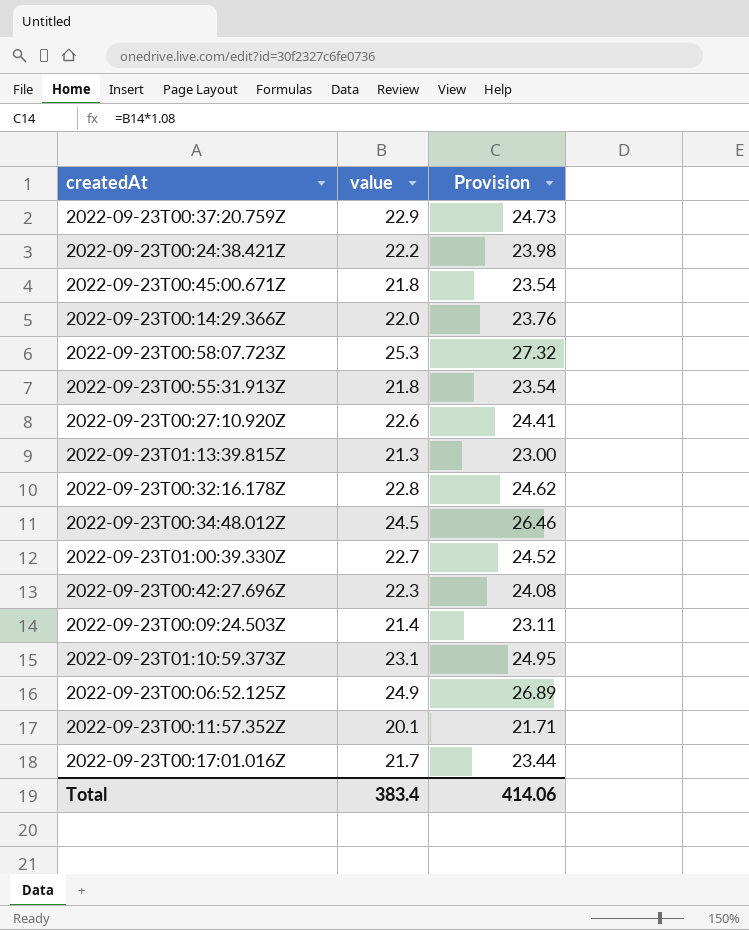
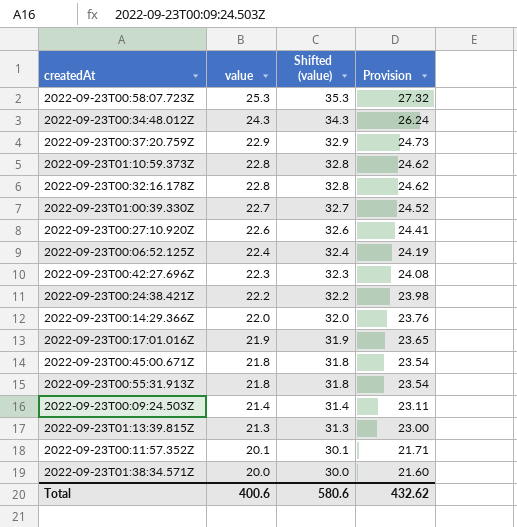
row order: none -> value descending
column Shifted (value) | formula: none -> [value] + 10
2022-09-23T00:34:48.012Z | value: 24.5 -> 24.3
2022-09-23T00:34:48.012Z | Provision: 26.46 -> 26.24
2022-09-23T01:10:59.373Z | value: 23.1 -> 22.8
2022-09-23T01:10:59.373Z | Provision: 24.95 -> 24.62
2022-09-23T00:06:52.125Z | value: 24.9 -> 22.4
2022-09-23T00:06:52.125Z | Provision: 26.89 -> 24.19
2022-09-23T00:17:01.016Z | value: 21.7 -> 21.9
2022-09-23T00:17:01.016Z | Provision: 23.44 -> 23.65
row 2022-09-23T01:38:34.571Z: none -> 20.0 | 30.0 | 21.60
Total | value: 383.4 -> 400.6
Total | Provision: 414.06 -> 432.62

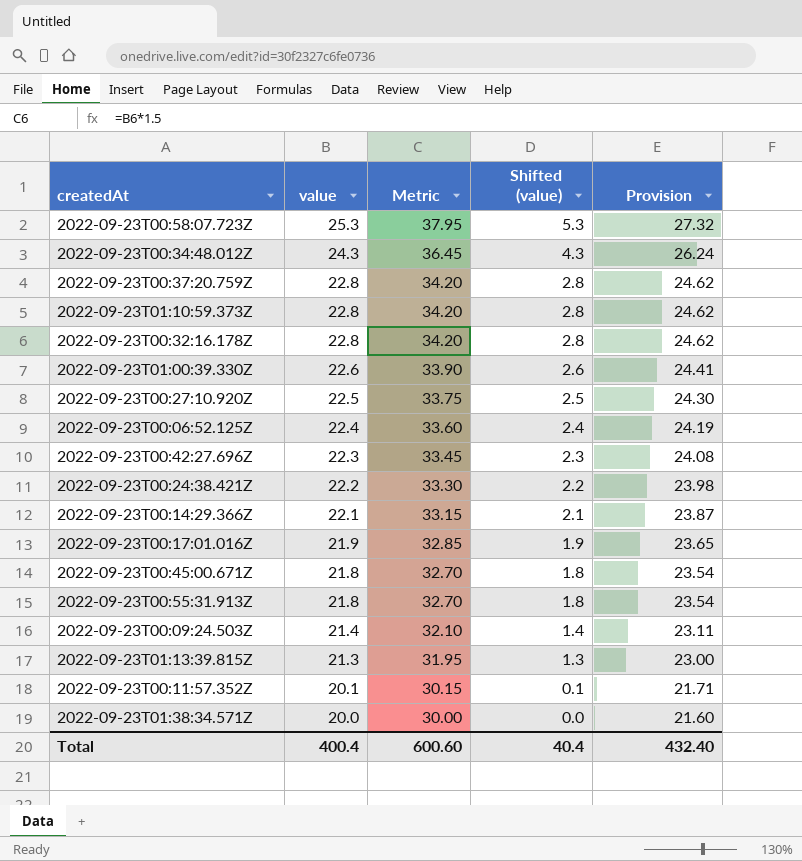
column Metric | formula: none -> [value] * 1.5
column Shifted (value) | formula: [value] + 10 -> [value] - 20
2022-09-23T00:37:20.759Z | value: 22.9 -> 22.8
2022-09-23T00:37:20.759Z | Provision: 24.73 -> 24.62
2022-09-23T01:00:39.330Z | value: 22.7 -> 22.6
2022-09-23T01:00:39.330Z | Provision: 24.52 -> 24.41
2022-09-23T00:27:10.920Z | value: 22.6 -> 22.5
2022-09-23T00:27:10.920Z | Provision: 24.41 -> 24.30
2022-09-23T00:14:29.366Z | value: 22.0 -> 22.1
2022-09-23T00:14:29.366Z | Provision: 23.76 -> 23.87
Total | value: 400.6 -> 400.4
Total | Shifted (value): 580.6 -> 40.4
Total | Provision: 432.62 -> 432.40

